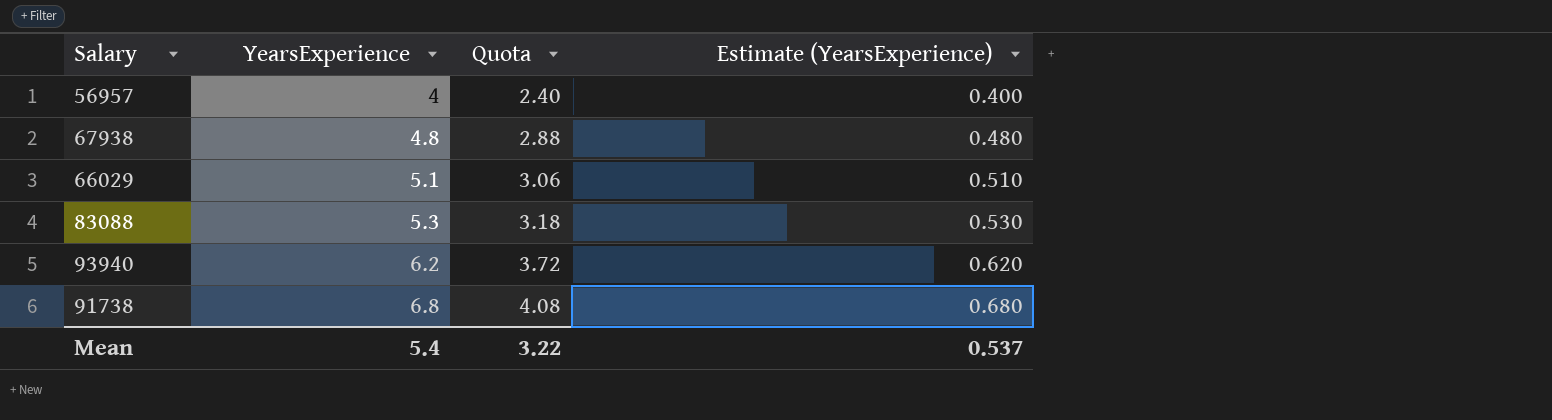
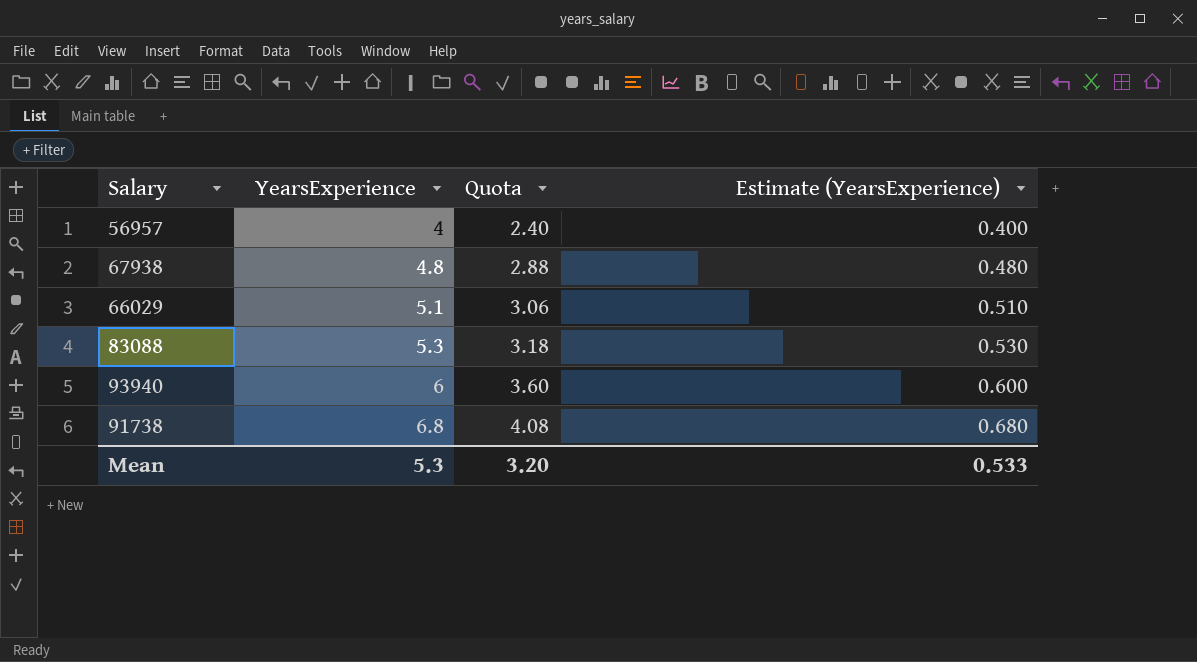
93940 | YearsExperience: 6.2 -> 6
93940 | Quota: 3.72 -> 3.60
93940 | Estimate (YearsExperience): 0.620 -> 0.600
Mean | YearsExperience: 5.4 -> 5.3
Mean | Quota: 3.22 -> 3.20
Mean | Estimate (YearsExperience): 0.537 -> 0.533

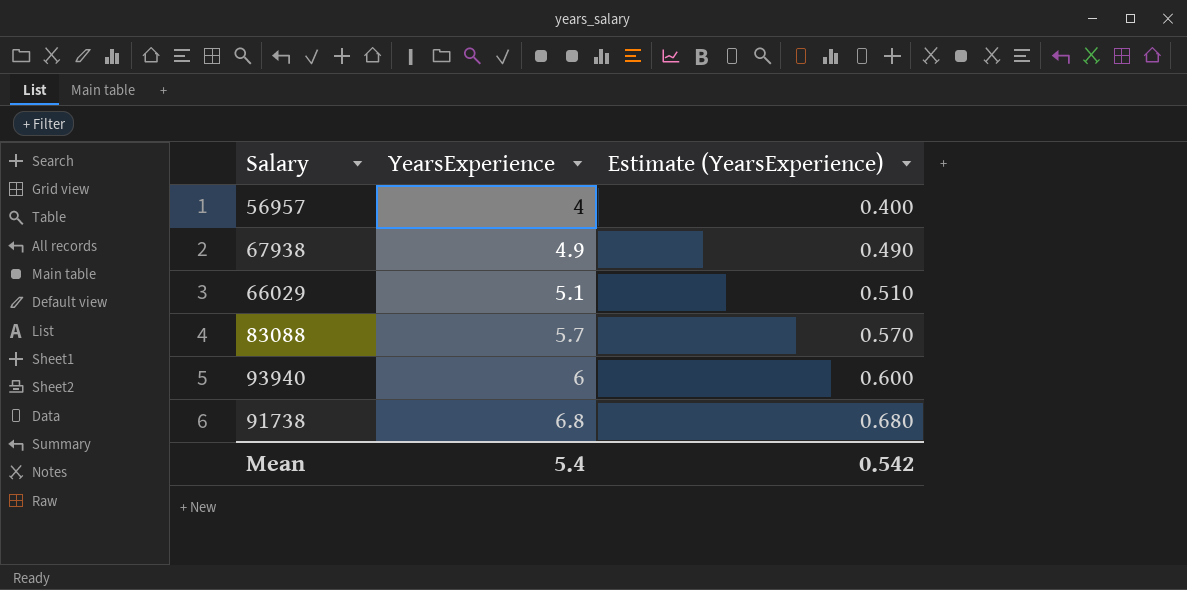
column Quota | formula: [YearsExperience] * 0.6 -> none
67938 | YearsExperience: 4.8 -> 4.9
67938 | Estimate (YearsExperience): 0.480 -> 0.490
83088 | YearsExperience: 5.3 -> 5.7
83088 | Estimate (YearsExperience): 0.530 -> 0.570
Mean | YearsExperience: 5.3 -> 5.4
Mean | Estimate (YearsExperience): 0.533 -> 0.542

